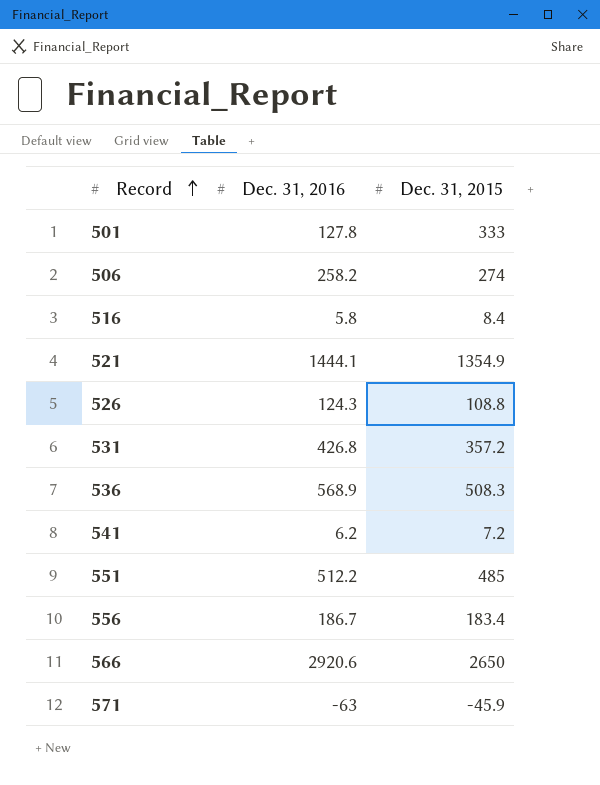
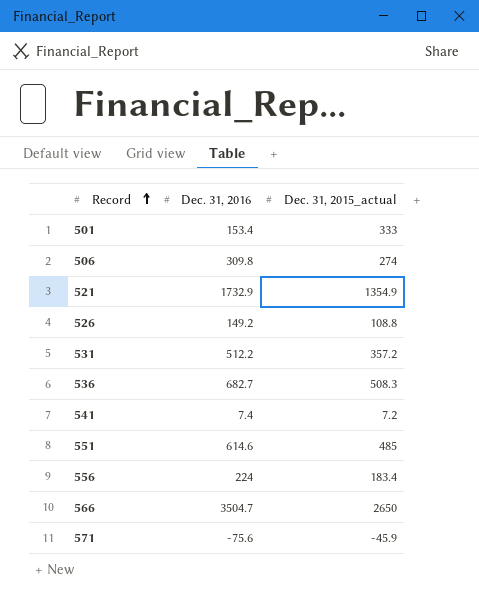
column name: Dec. 31, 2015 -> Dec. 31, 2015_actual
row 516: 5.8 | 8.4 -> none
501 | Dec. 31, 2016: 127.8 -> 153.4
506 | Dec. 31, 2016: 258.2 -> 309.8
521 | Dec. 31, 2016: 1444.1 -> 1732.9
526 | Dec. 31, 2016: 124.3 -> 149.2
531 | Dec. 31, 2016: 426.8 -> 512.2
536 | Dec. 31, 2016: 568.9 -> 682.7
541 | Dec. 31, 2016: 6.2 -> 7.4
551 | Dec. 31, 2016: 512.2 -> 614.6
556 | Dec. 31, 2016: 186.7 -> 224
566 | Dec. 31, 2016: 2920.6 -> 3504.7
571 | Dec. 31, 2016: -63 -> -75.6

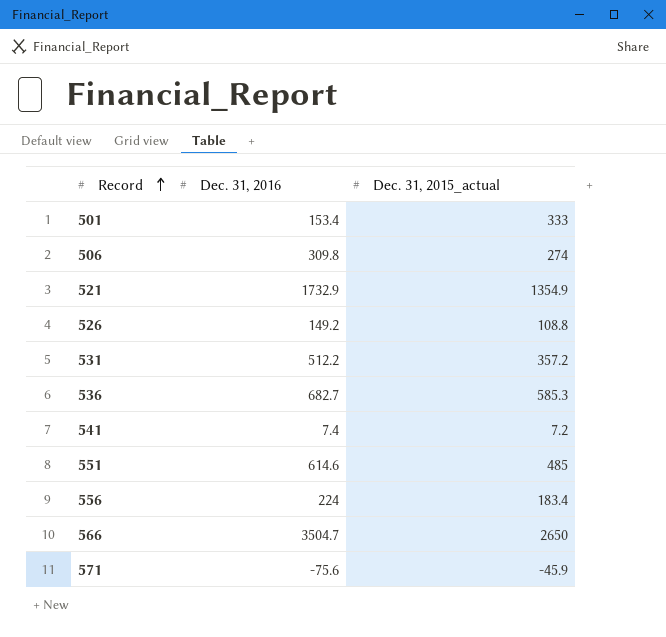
536 | Dec. 31, 2015_actual: 508.3 -> 585.3

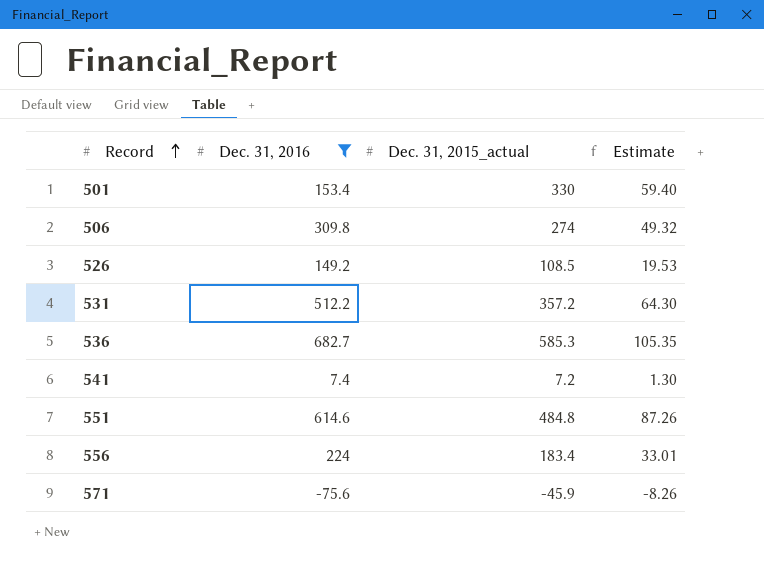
filter: none -> Dec. 31, 2016 <= 682.7
column Estimate | formula: none -> [Dec. 31, 2015_actual] * 0.18
501 | Dec. 31, 2015_actual: 333 -> 330
526 | Dec. 31, 2015_actual: 108.8 -> 108.5
551 | Dec. 31, 2015_actual: 485 -> 484.8

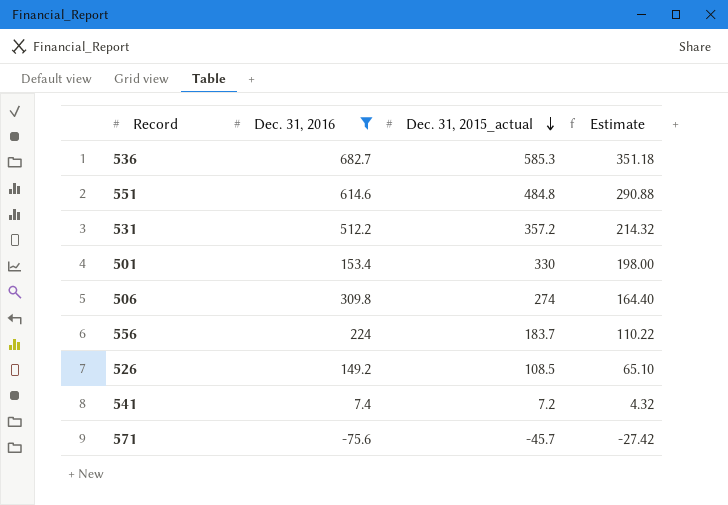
row order: Record ascending -> Dec. 31, 2015_actual descending
column Estimate | formula: [Dec. 31, 2015_actual] * 0.18 -> [Dec. 31, 2015_actual] * 0.6
556 | Dec. 31, 2015_actual: 183.4 -> 183.7
571 | Dec. 31, 2015_actual: -45.9 -> -45.7

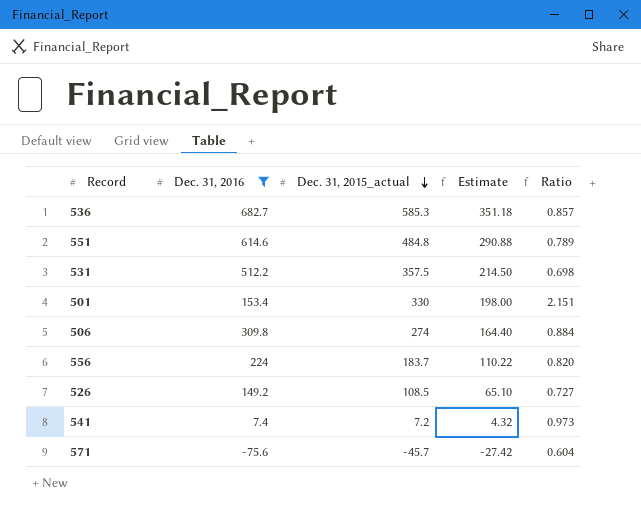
column Ratio | formula: none -> [Dec. 31, 2015_actual] / [Dec. 31, 2016]
531 | Dec. 31, 2015_actual: 357.2 -> 357.5
531 | Estimate: 214.32 -> 214.50

